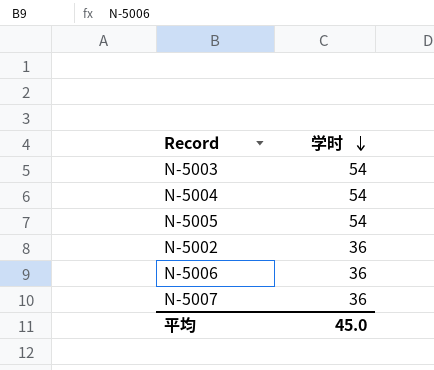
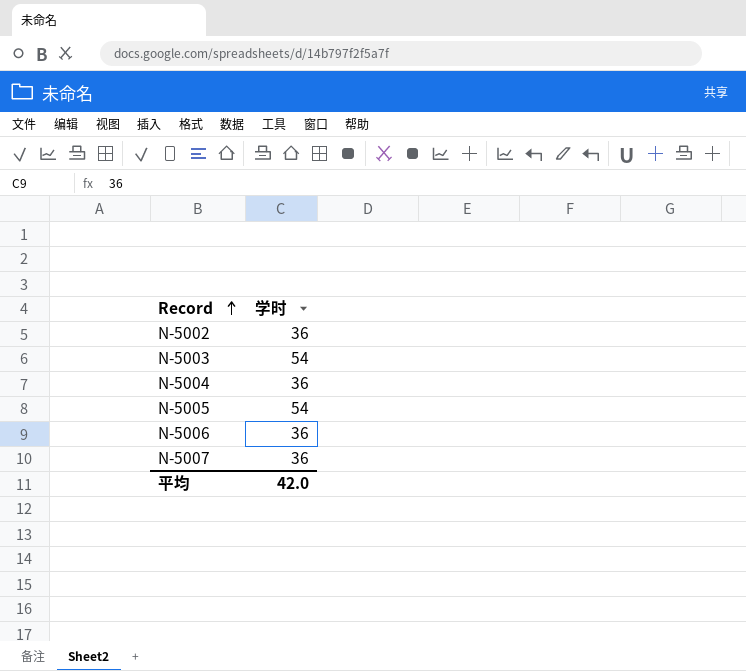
row order: 学时 descending -> Record ascending
N-5004 | 学时: 54 -> 36
平均 | 学时: 45.0 -> 42.0

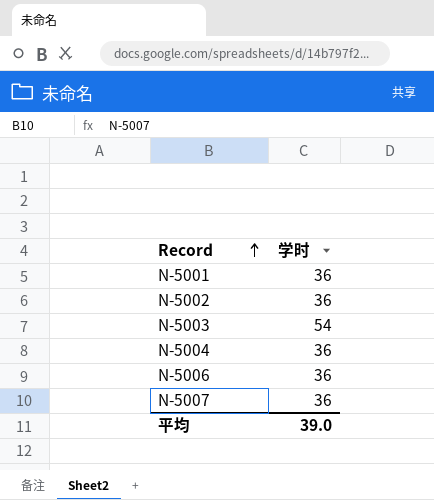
row N-5005: 54 -> none
row N-5001: none -> 36
平均 | 学时: 42.0 -> 39.0

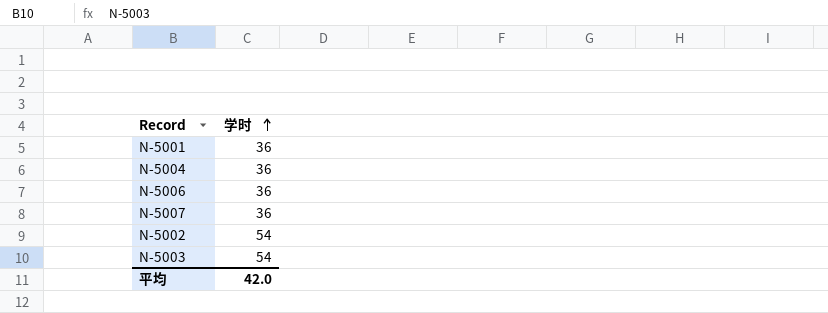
row order: Record ascending -> 学时 ascending
N-5002 | 学时: 36 -> 54
平均 | 学时: 39.0 -> 42.0

